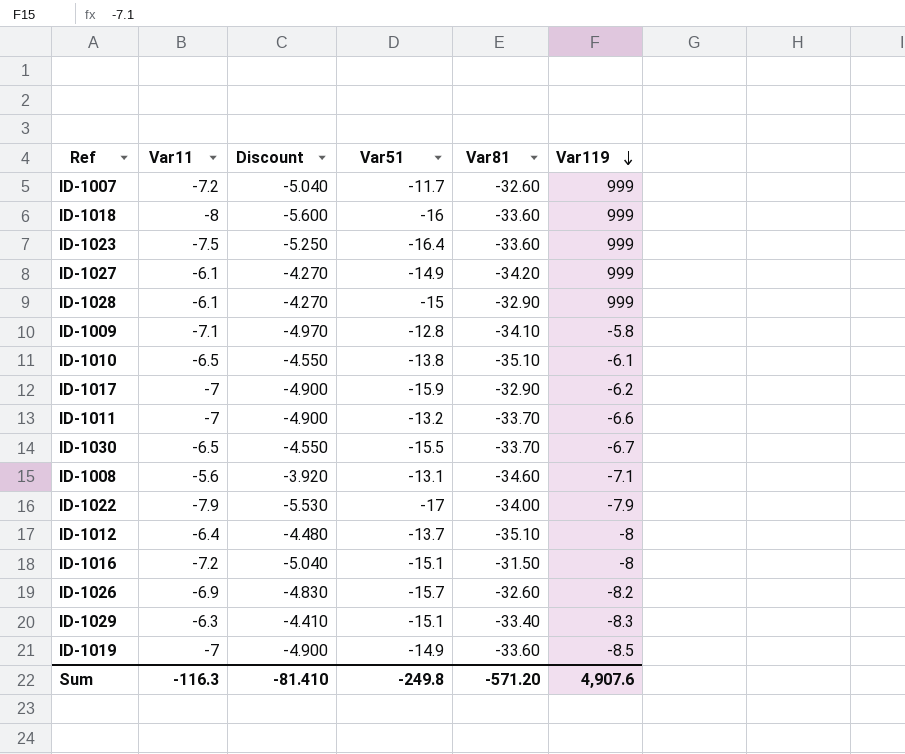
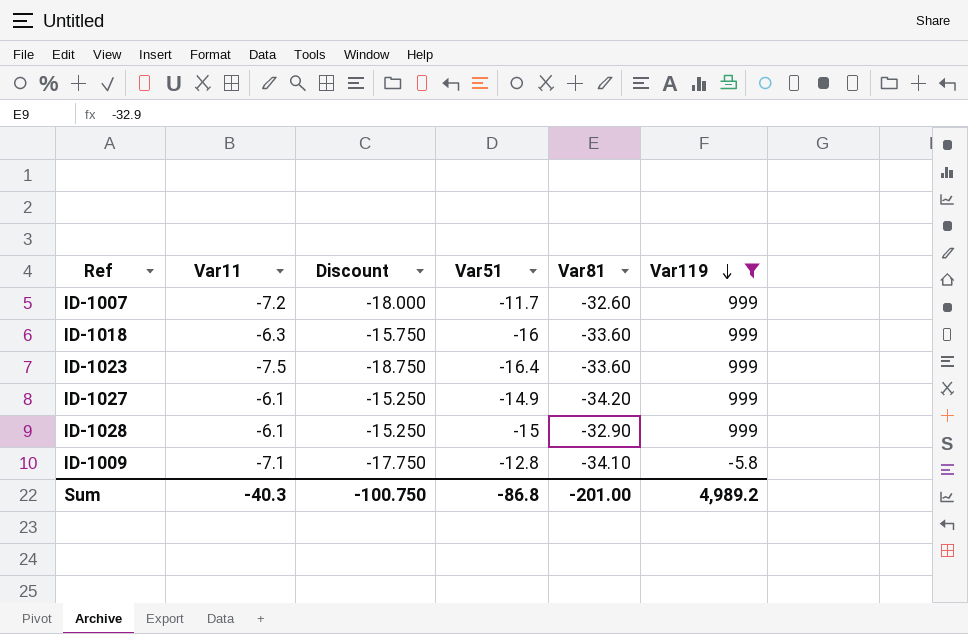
filter: none -> Var119 >= -5.8
column Discount | formula: [Var11] * 0.7 -> [Var11] * 2.5
ID-1018 | Var11: -8 -> -6.3
Sum | Var11: -116.3 -> -40.3
Sum | Discount: -81.410 -> -100.750
Sum | Var51: -249.8 -> -86.8
Sum | Var81: -571.20 -> -201.00
Sum | Var119: 4,907.6 -> 4,989.2

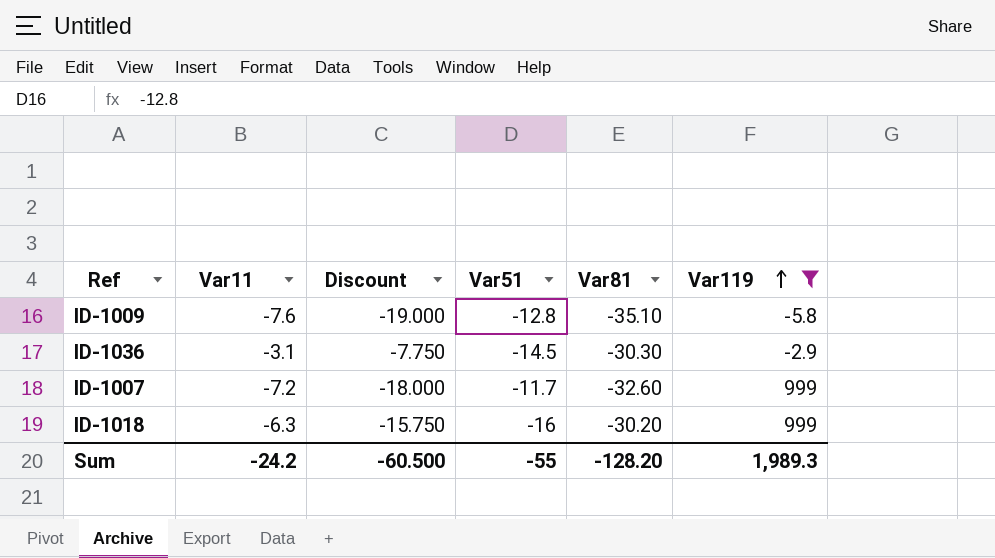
row order: Var119 descending -> Var119 ascending
row ID-1023: -7.5 | -18.750 | -16.4 | -33.60 | 999 -> none
row ID-1027: -6.1 | -15.250 | -14.9 | -34.20 | 999 -> none
row ID-1028: -6.1 | -15.250 | -15 | -32.90 | 999 -> none
ID-1009 | Var11: -7.1 -> -7.6
ID-1009 | Discount: -17.750 -> -19.000
ID-1009 | Var81: -34.10 -> -35.10
row ID-1036: none -> -3.1 | -7.750 | -14.5 | -30.30 | -2.9
ID-1018 | Var81: -33.60 -> -30.20
Sum | Var11: -40.3 -> -24.2
Sum | Discount: -100.750 -> -60.500
Sum | Var51: -86.8 -> -55
Sum | Var81: -201.00 -> -128.20
Sum | Var119: 4,989.2 -> 1,989.3

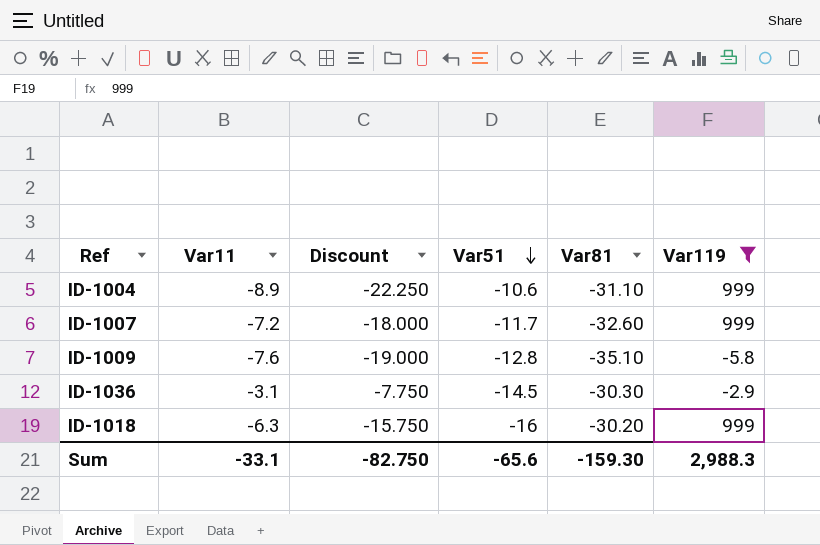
row order: Var119 ascending -> Var51 descending
row ID-1004: none -> -8.9 | -22.250 | -10.6 | -31.10 | 999
Sum | Var11: -24.2 -> -33.1
Sum | Discount: -60.500 -> -82.750
Sum | Var51: -55 -> -65.6
Sum | Var81: -128.20 -> -159.30
Sum | Var119: 1,989.3 -> 2,988.3

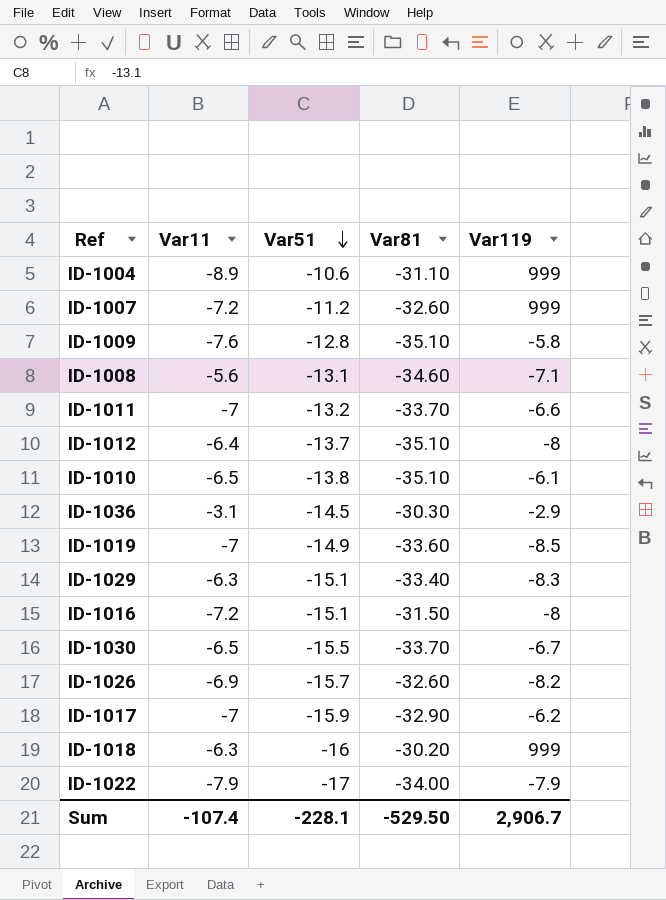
filter: Var119 >= -5.8 -> none
column Discount | formula: [Var11] * 2.5 -> none
ID-1007 | Var51: -11.7 -> -11.2
Sum | Var11: -33.1 -> -107.4
Sum | Var51: -65.6 -> -228.1
Sum | Var81: -159.30 -> -529.50
Sum | Var119: 2,988.3 -> 2,906.7

